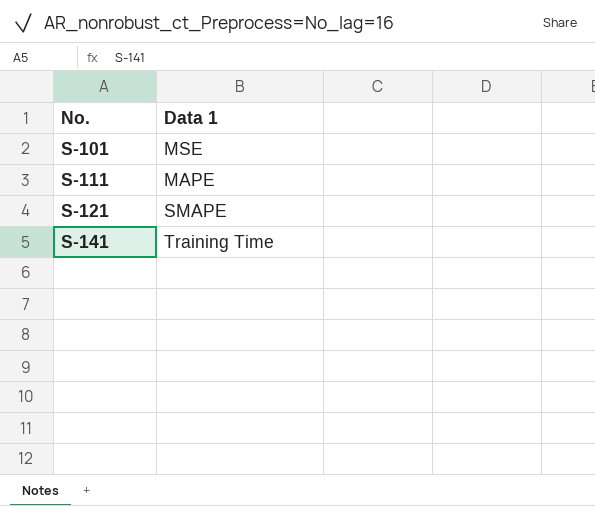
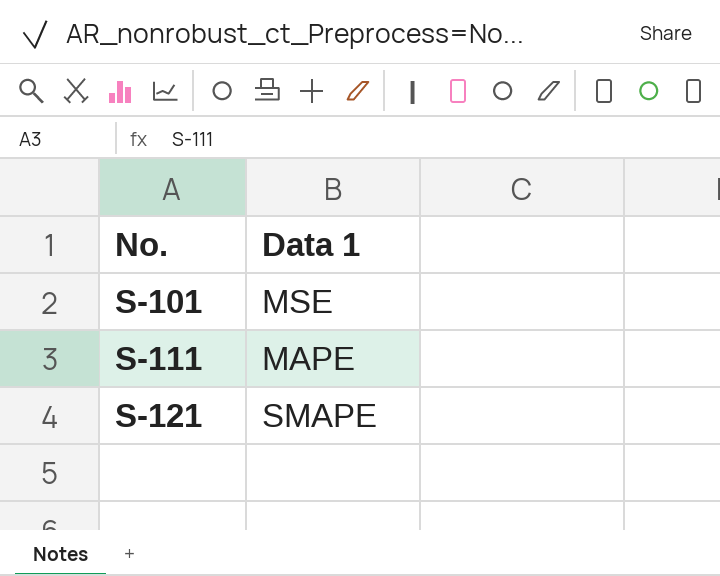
row S-141: Training Time -> none

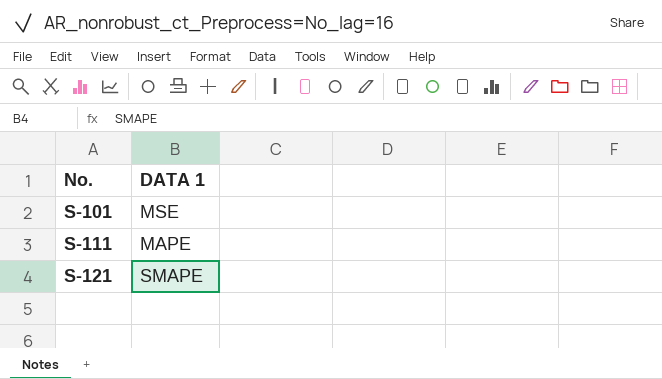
column name: Data 1 -> DATA 1

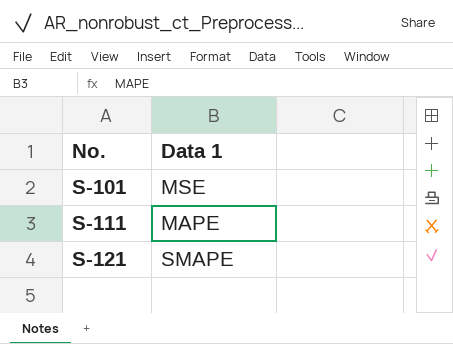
column name: DATA 1 -> Data 1

